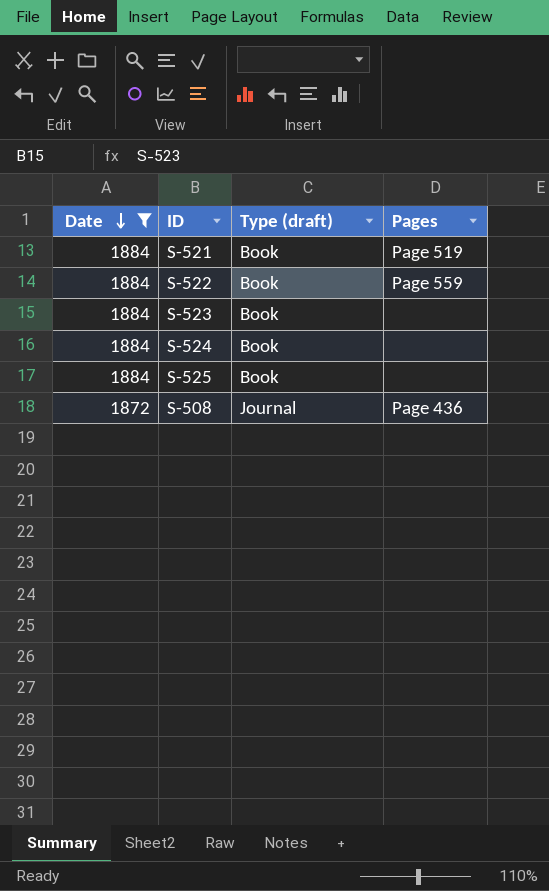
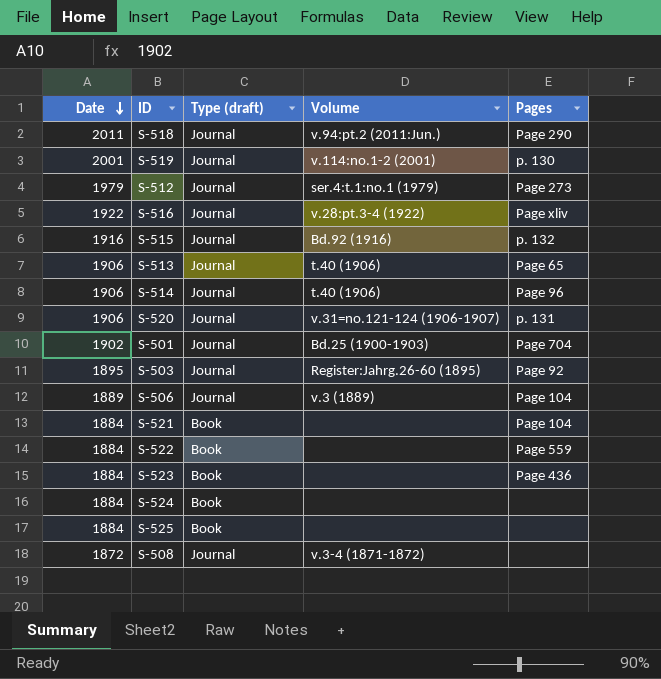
filter: Date <= 1884 -> none
column Volume | position: none -> 4
S-521 | Pages: Page 519 -> Page 104
S-523 | Pages: none -> Page 436
S-508 | Pages: Page 436 -> none

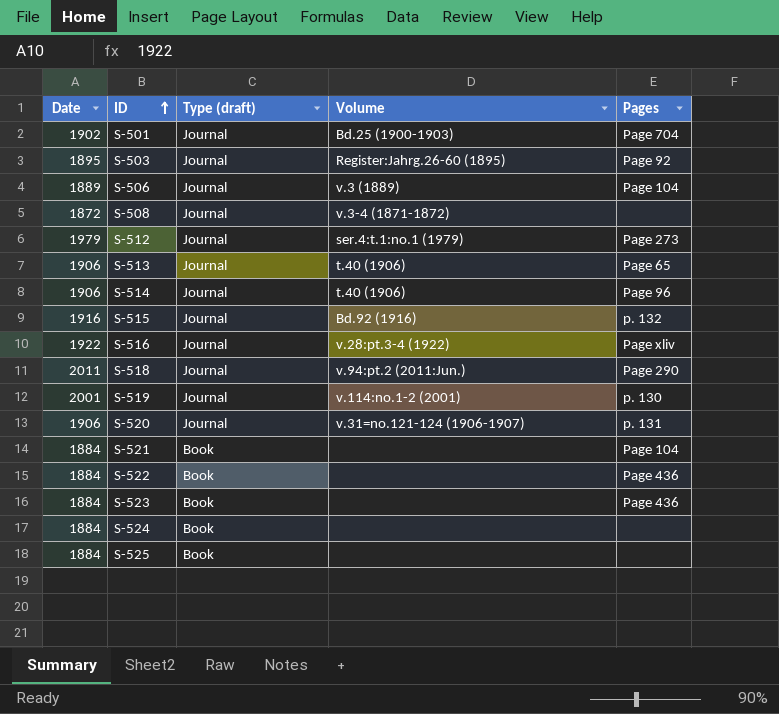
row order: Date descending -> ID ascending
S-522 | Pages: Page 559 -> Page 436

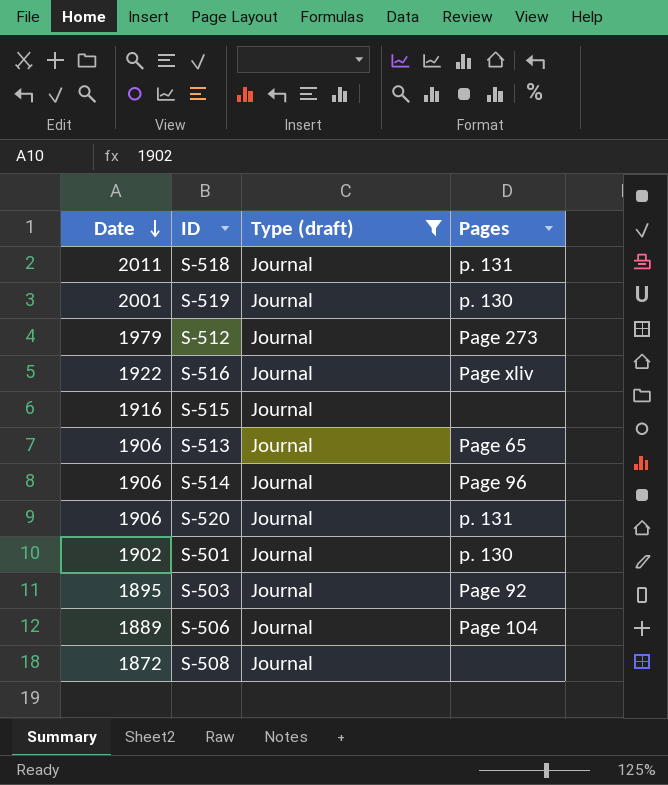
filter: none -> Type (draft) = Journal
row order: ID ascending -> Date descending
column Volume | position: 4 -> none
S-518 | Pages: Page 290 -> p. 131
S-515 | Pages: p. 132 -> none
S-501 | Pages: Page 704 -> p. 130

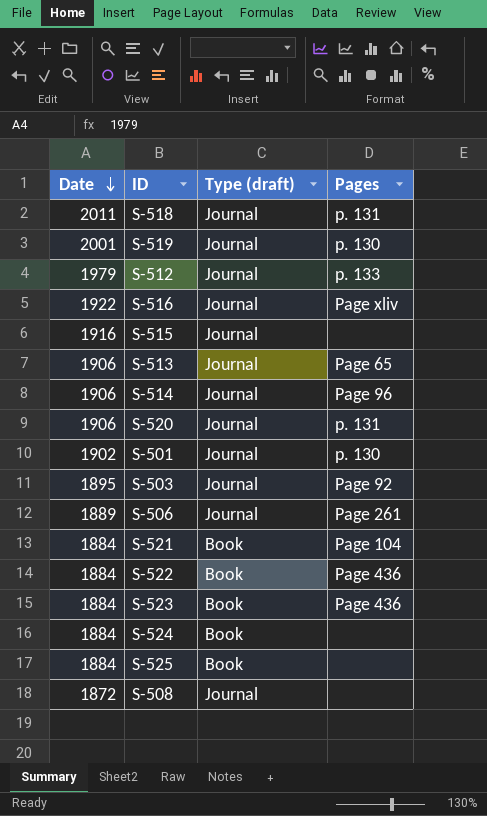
filter: Type (draft) = Journal -> none
S-512 | Pages: Page 273 -> p. 133
S-506 | Pages: Page 104 -> Page 261

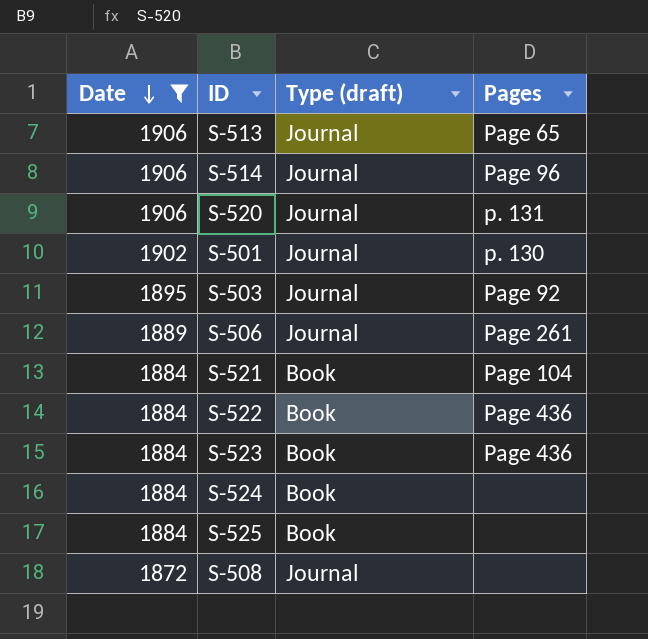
filter: none -> Date <= 1906

